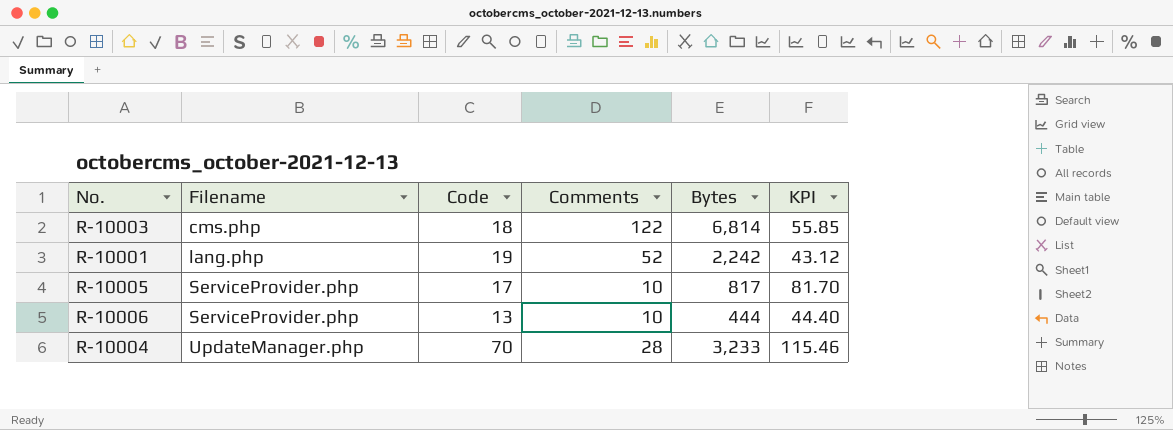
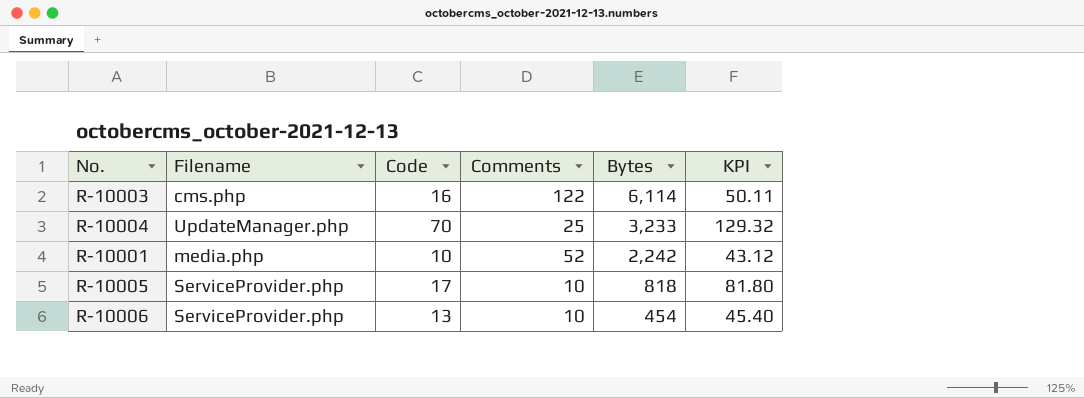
row order: Filename ascending -> Bytes descending
R-10003 | Code: 18 -> 16
R-10003 | Bytes: 6,814 -> 6,114
R-10003 | KPI: 55.85 -> 50.11
R-10004 | Comments: 28 -> 25
R-10004 | KPI: 115.46 -> 129.32
R-10001 | Filename: lang.php -> media.php
R-10001 | Code: 19 -> 10
R-10005 | Bytes: 817 -> 818
R-10005 | KPI: 81.70 -> 81.80
R-10006 | Bytes: 444 -> 454
R-10006 | KPI: 44.40 -> 45.40

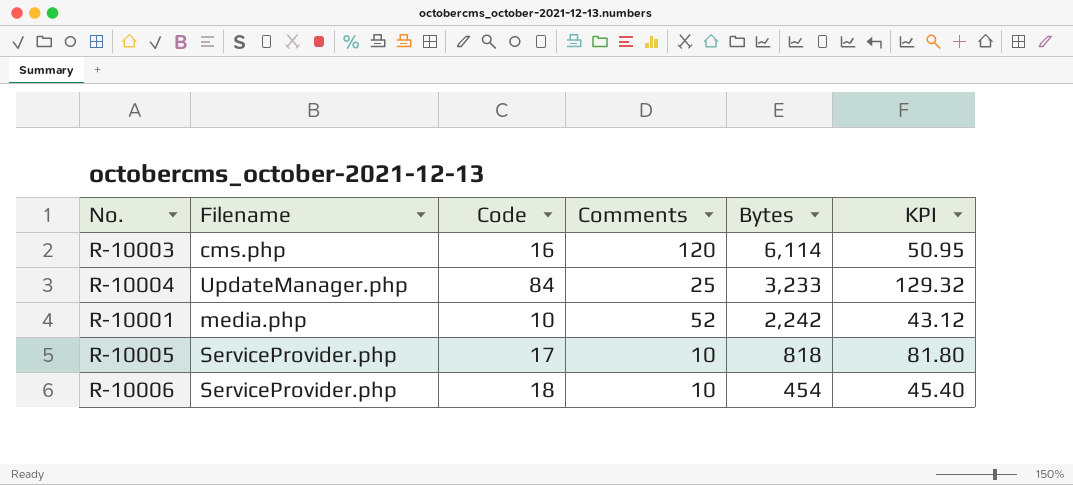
R-10003 | Comments: 122 -> 120
R-10003 | KPI: 50.11 -> 50.95
R-10004 | Code: 70 -> 84
R-10006 | Code: 13 -> 18

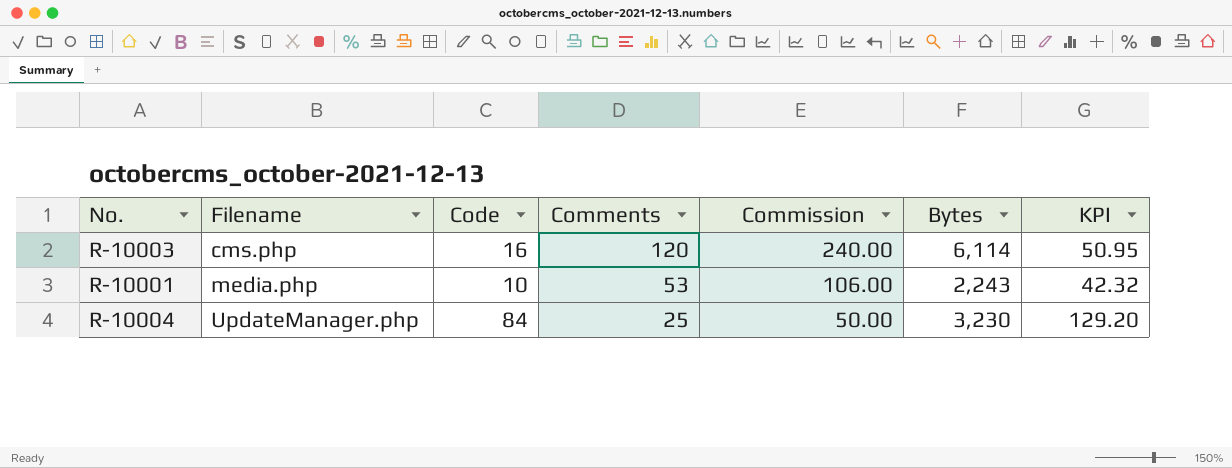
row order: Bytes descending -> Filename ascending
column Commission | formula: none -> [Comments] * 2
row R-10005: ServiceProvider.php | 17 | 10 | 818 | 81.80 -> none
row R-10006: ServiceProvider.php | 18 | 10 | 454 | 45.40 -> none
R-10001 | Comments: 52 -> 53
R-10001 | Bytes: 2,242 -> 2,243
R-10001 | KPI: 43.12 -> 42.32
R-10004 | Bytes: 3,233 -> 3,230
R-10004 | KPI: 129.32 -> 129.20

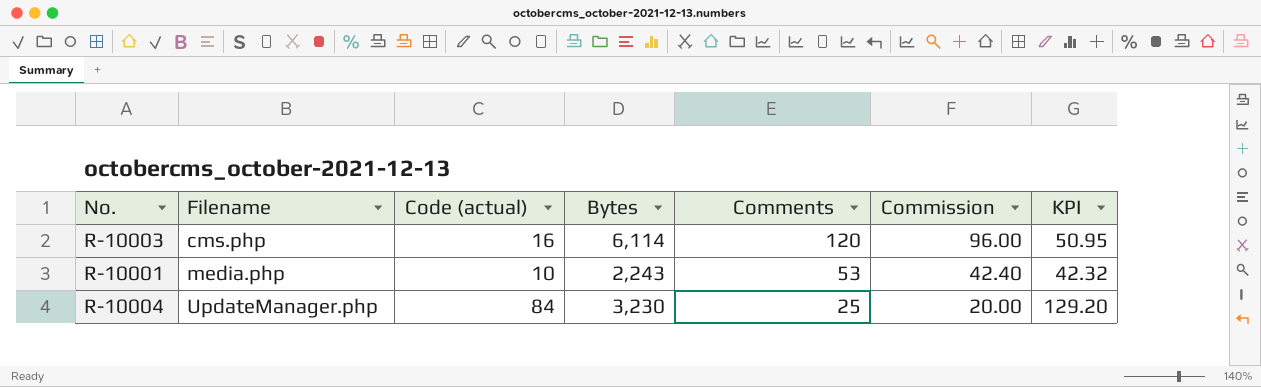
column name: Code -> Code (actual)
column Bytes | position: 6 -> 4
column Commission | formula: [Comments] * 2 -> [Comments] * 0.8

